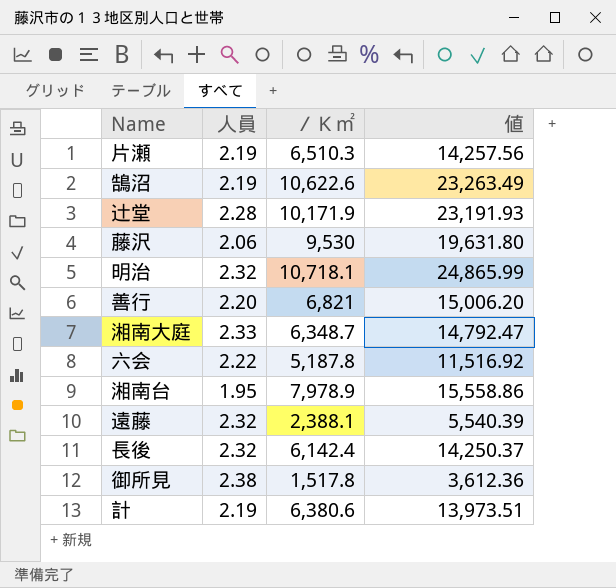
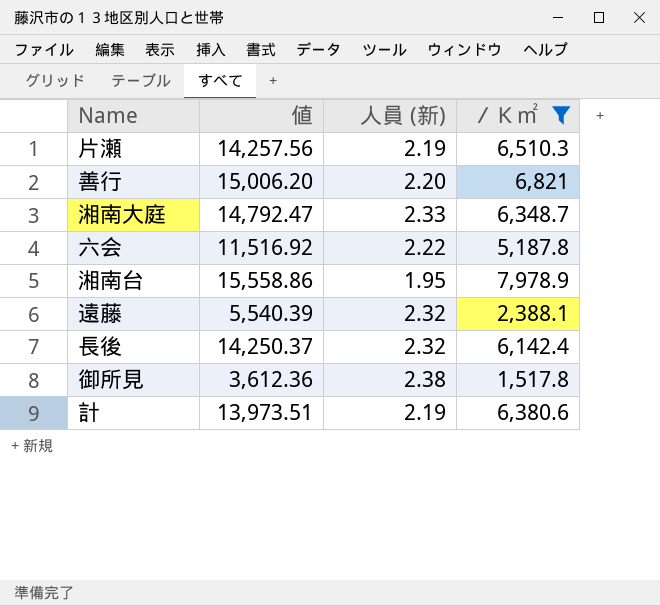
filter: none -> ／Ｋ㎡ <= 7,978.9
column 値 | position: 4 -> 2
column name: 人員 -> 人員 (新)

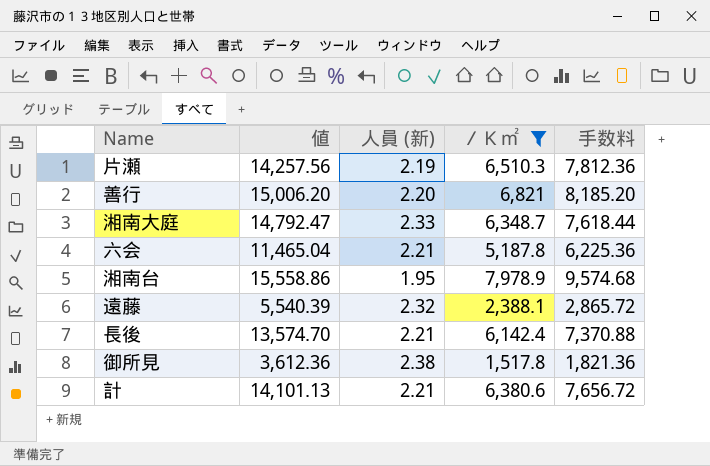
column 手数料 | formula: none -> [／Ｋ㎡] * 1.2
六会 | 値: 11,516.92 -> 11,465.04
六会 | 人員 (新): 2.22 -> 2.21
長後 | 値: 14,250.37 -> 13,574.70
長後 | 人員 (新): 2.32 -> 2.21
計 | 値: 13,973.51 -> 14,101.13
計 | 人員 (新): 2.19 -> 2.21

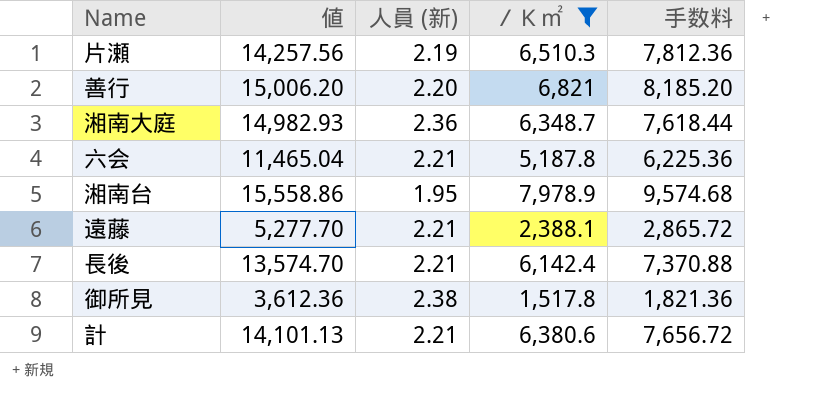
湘南大庭 | 値: 14,792.47 -> 14,982.93
湘南大庭 | 人員 (新): 2.33 -> 2.36
遠藤 | 値: 5,540.39 -> 5,277.70
遠藤 | 人員 (新): 2.32 -> 2.21

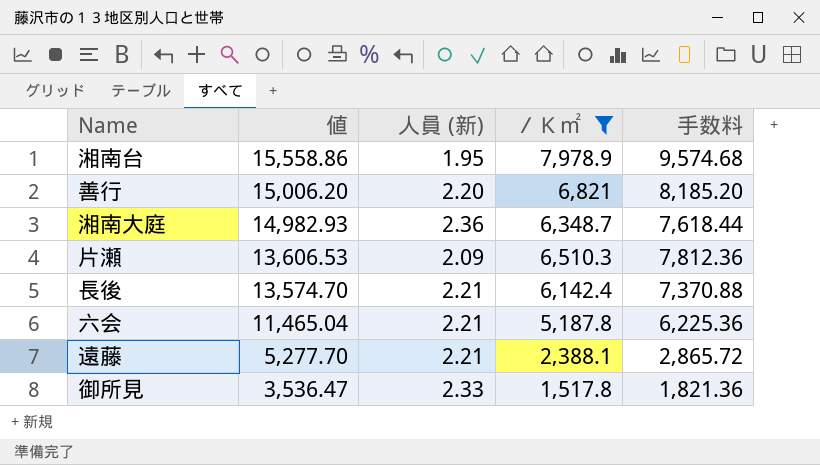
row order: none -> 値 descending
row 計: 14,101.13 | 2.21 | 6,380.6 | 7,656.72 -> none
片瀬 | 値: 14,257.56 -> 13,606.53
片瀬 | 人員 (新): 2.19 -> 2.09
御所見 | 値: 3,612.36 -> 3,536.47
御所見 | 人員 (新): 2.38 -> 2.33

